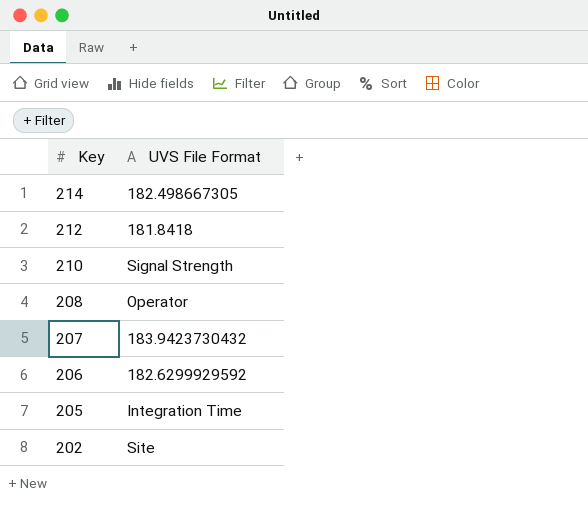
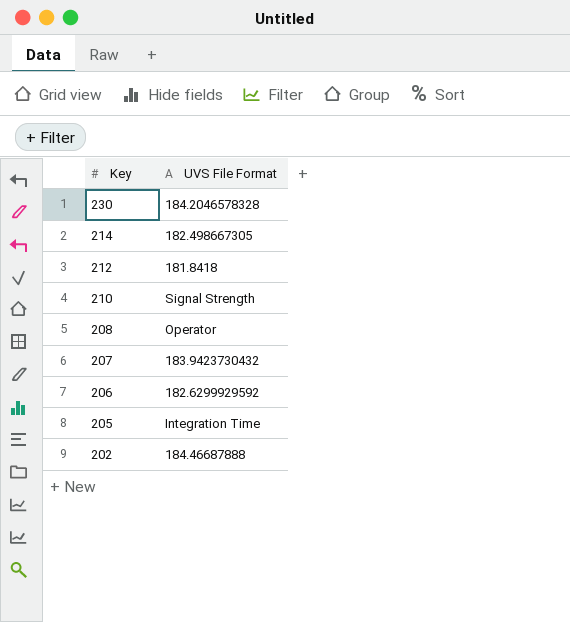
row 230: none -> 184.2046578328
202 | UVS File Format: Site -> 184.46687888

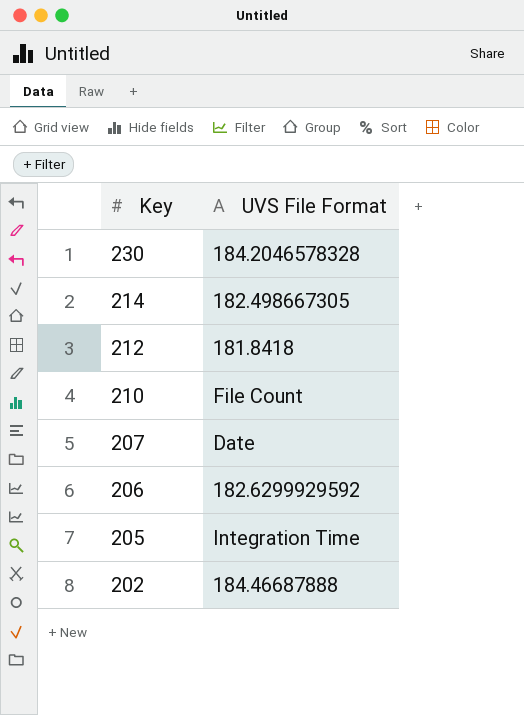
row 208: Operator -> none
210 | UVS File Format: Signal Strength -> File Count
207 | UVS File Format: 183.9423730432 -> Date

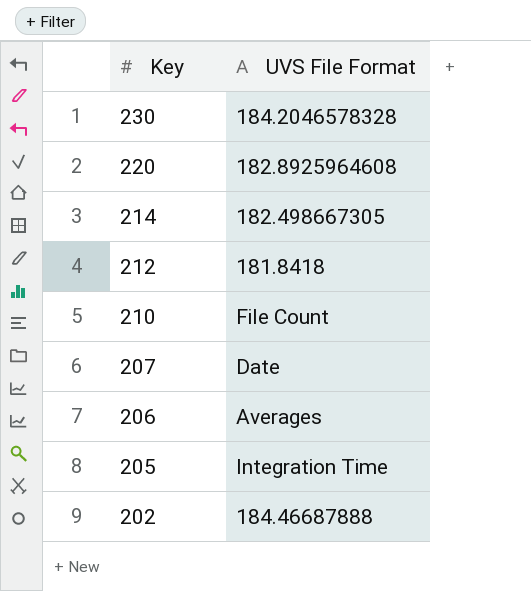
row 220: none -> 182.8925964608
206 | UVS File Format: 182.6299929592 -> Averages

